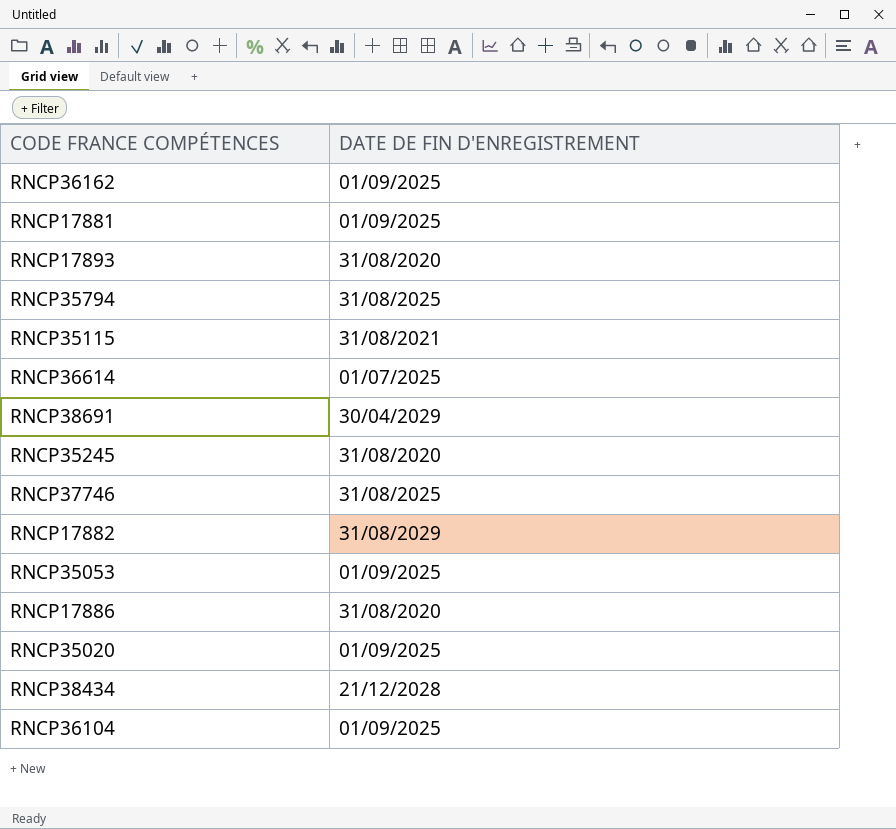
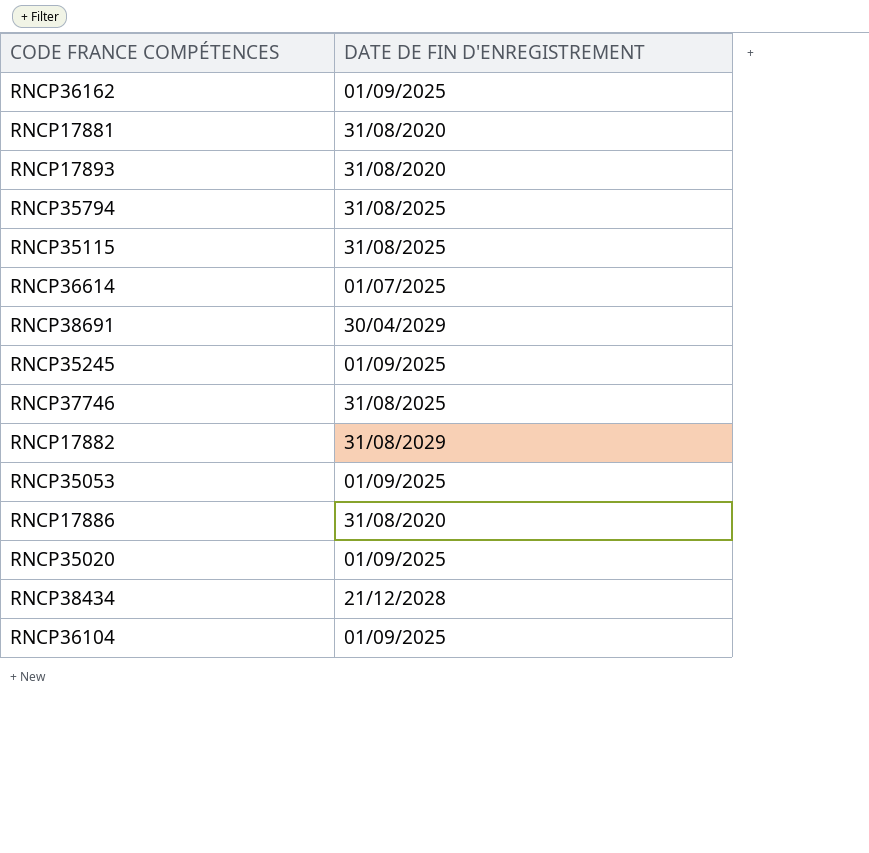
RNCP17881 | DATE DE FIN D'ENREGISTREMENT: 01/09/2025 -> 31/08/2020
RNCP35115 | DATE DE FIN D'ENREGISTREMENT: 31/08/2021 -> 31/08/2025
RNCP35245 | DATE DE FIN D'ENREGISTREMENT: 31/08/2020 -> 01/09/2025

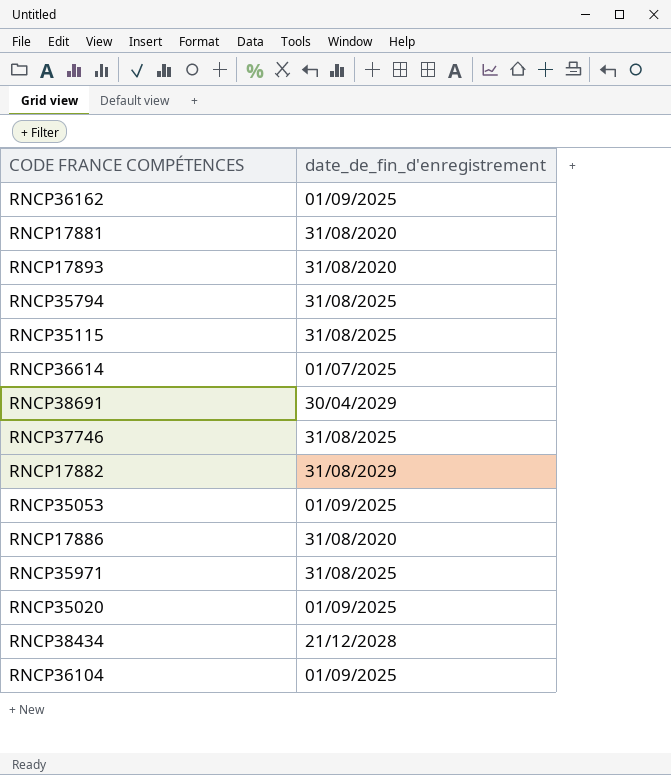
column name: DATE DE FIN D'ENREGISTREMENT -> date_de_fin_d'enregistrement
row RNCP35245: 01/09/2025 -> none
row RNCP35971: none -> 31/08/2025

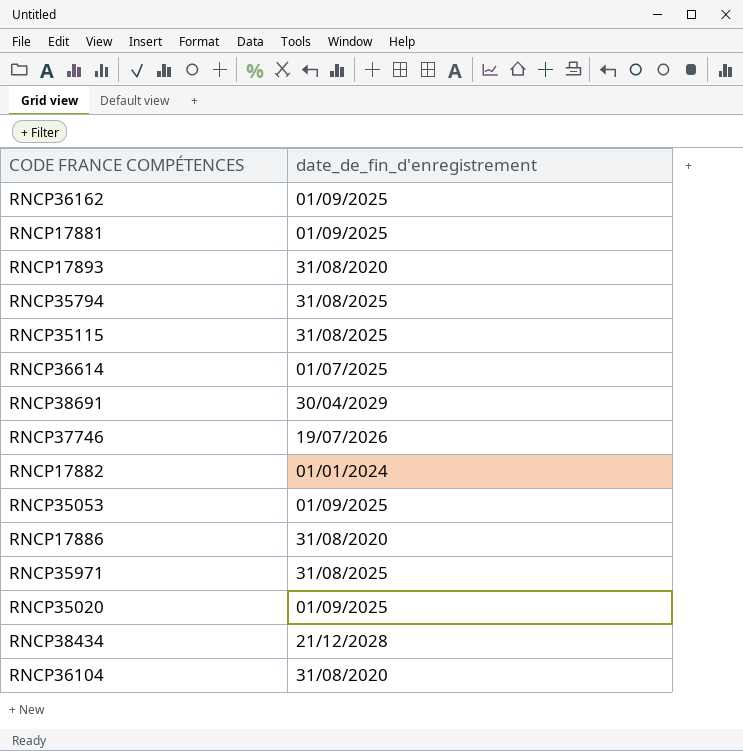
RNCP17881 | date_de_fin_d'enregistrement: 31/08/2020 -> 01/09/2025
RNCP37746 | date_de_fin_d'enregistrement: 31/08/2025 -> 19/07/2026
RNCP17882 | date_de_fin_d'enregistrement: 31/08/2029 -> 01/01/2024
RNCP36104 | date_de_fin_d'enregistrement: 01/09/2025 -> 31/08/2020

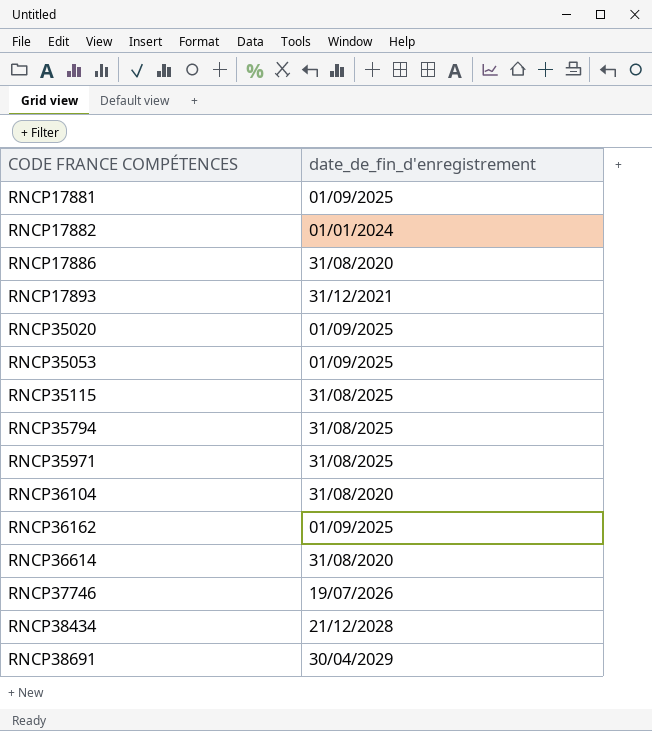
row order: none -> CODE FRANCE COMPÉTENCES ascending
RNCP17893 | date_de_fin_d'enregistrement: 31/08/2020 -> 31/12/2021
RNCP36614 | date_de_fin_d'enregistrement: 01/07/2025 -> 31/08/2020

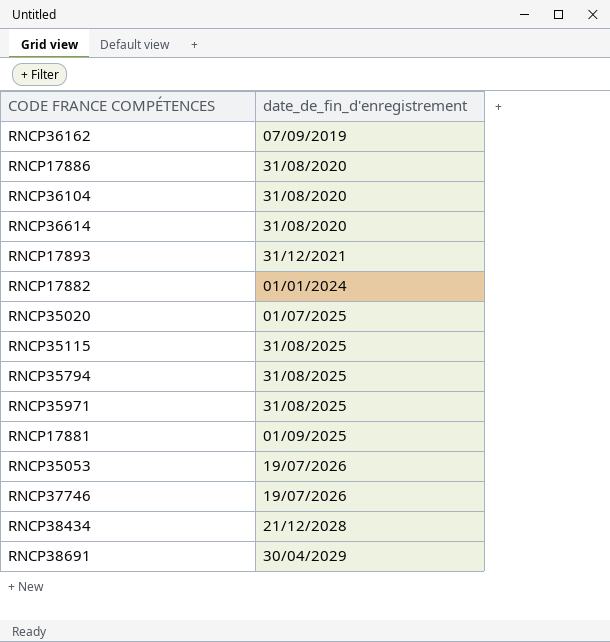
row order: CODE FRANCE COMPÉTENCES ascending -> date_de_fin_d'enregistrement ascending
RNCP36162 | date_de_fin_d'enregistrement: 01/09/2025 -> 07/09/2019
RNCP35020 | date_de_fin_d'enregistrement: 01/09/2025 -> 01/07/2025
RNCP35053 | date_de_fin_d'enregistrement: 01/09/2025 -> 19/07/2026

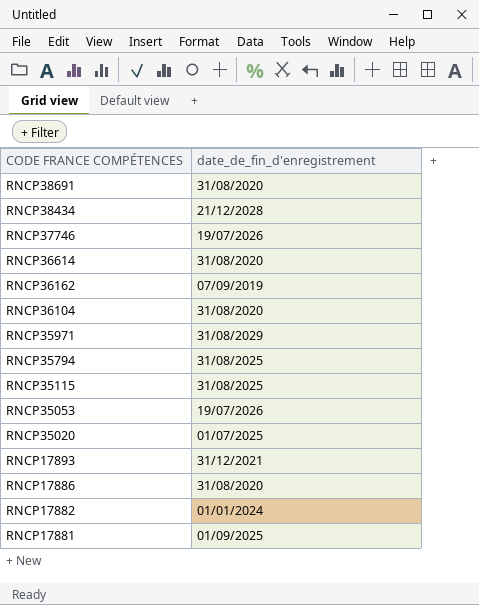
row order: date_de_fin_d'enregistrement ascending -> CODE FRANCE COMPÉTENCES descending
RNCP38691 | date_de_fin_d'enregistrement: 30/04/2029 -> 31/08/2020
RNCP35971 | date_de_fin_d'enregistrement: 31/08/2025 -> 31/08/2029

